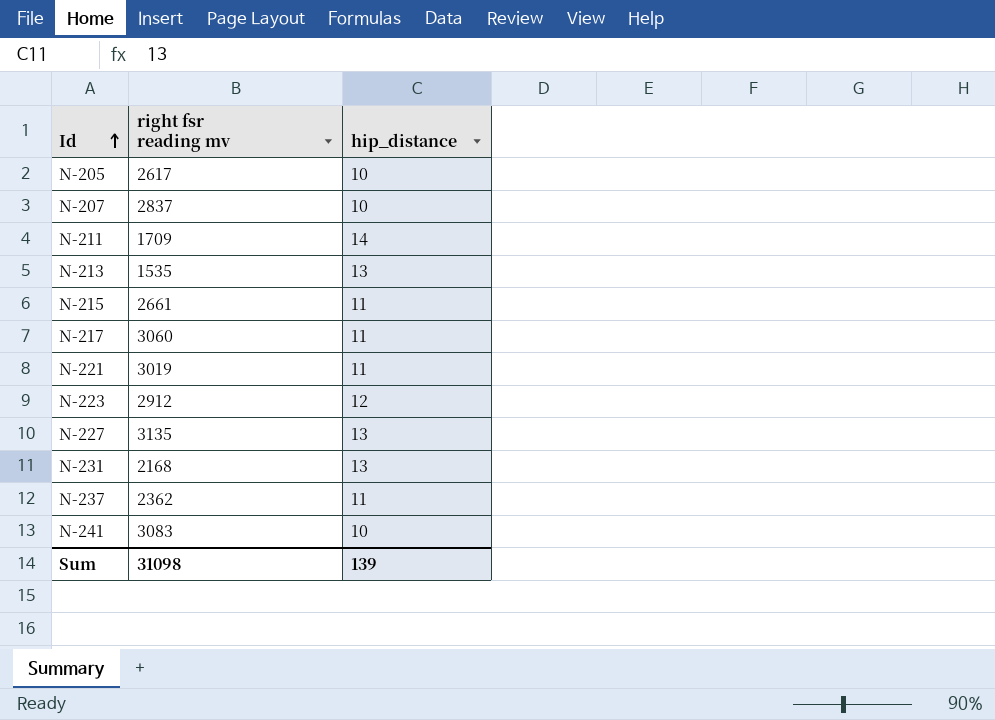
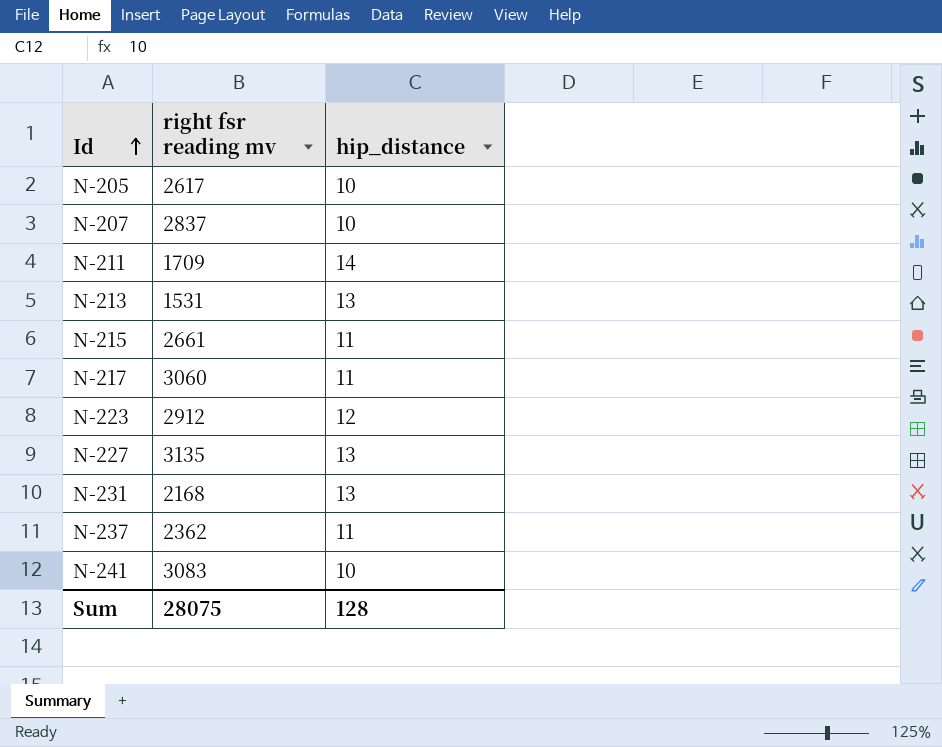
row N-221: 3019 | 11 -> none
N-213 | right fsr reading mv: 1535 -> 1531
Sum | right fsr reading mv: 31098 -> 28075
Sum | hip_distance: 139 -> 128

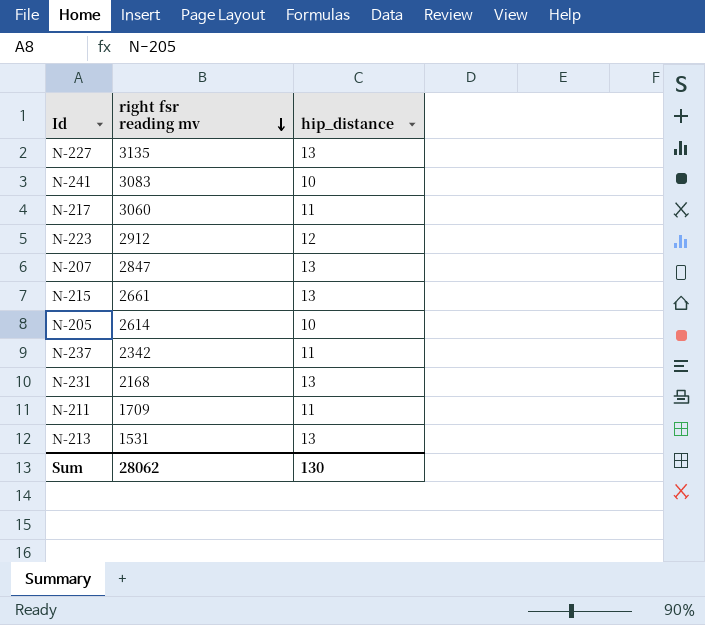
row order: Id ascending -> right fsr reading mv descending
N-207 | right fsr reading mv: 2837 -> 2847
N-207 | hip_distance: 10 -> 13
N-215 | hip_distance: 11 -> 13
N-205 | right fsr reading mv: 2617 -> 2614
N-237 | right fsr reading mv: 2362 -> 2342
N-211 | hip_distance: 14 -> 11
Sum | right fsr reading mv: 28075 -> 28062
Sum | hip_distance: 128 -> 130

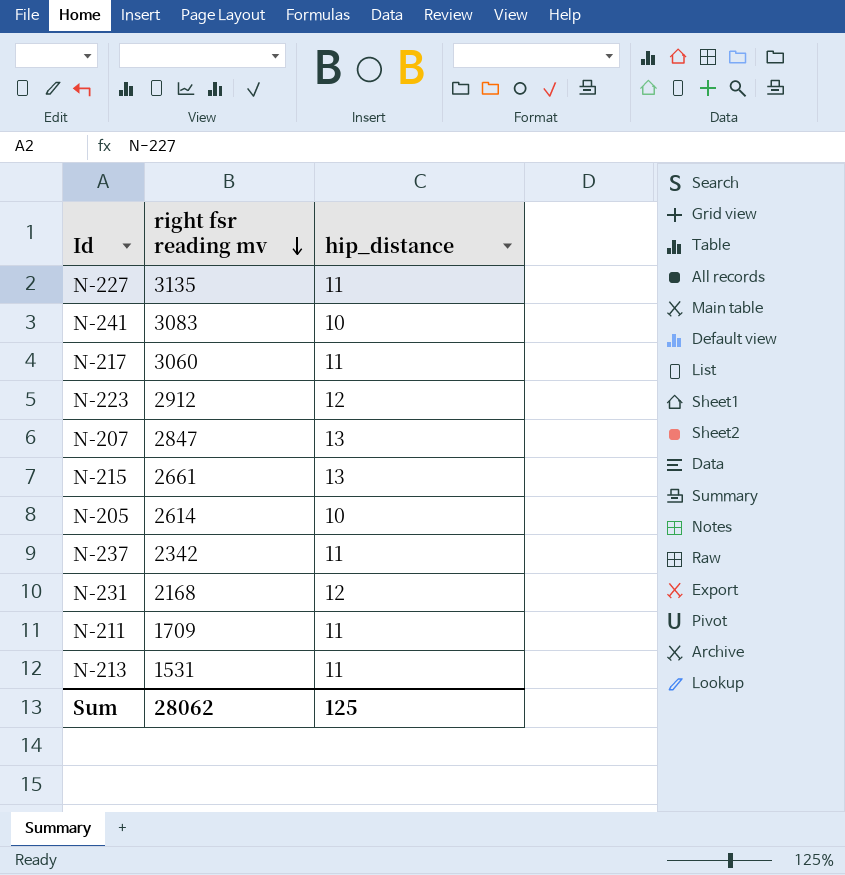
N-227 | hip_distance: 13 -> 11
N-231 | hip_distance: 13 -> 12
N-213 | hip_distance: 13 -> 11
Sum | hip_distance: 130 -> 125

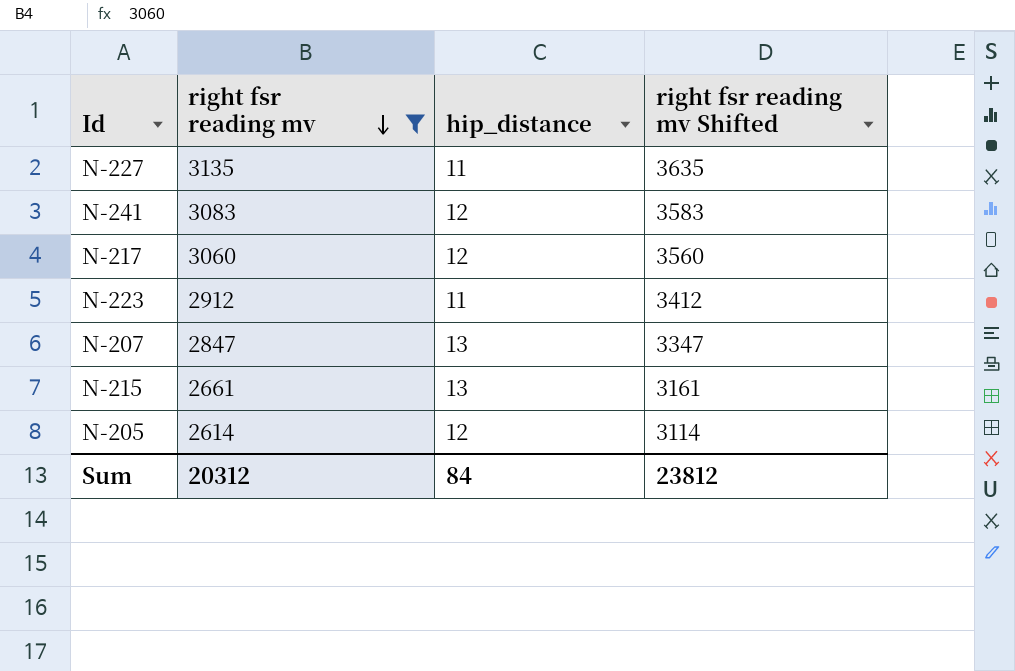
filter: none -> right fsr reading mv >= 2614
column right fsr reading mv Shifted | formula: none -> [right fsr reading mv] + 500
N-241 | hip_distance: 10 -> 12
N-217 | hip_distance: 11 -> 12
N-223 | hip_distance: 12 -> 11
N-205 | hip_distance: 10 -> 12
Sum | right fsr reading mv: 28062 -> 20312
Sum | hip_distance: 125 -> 84

